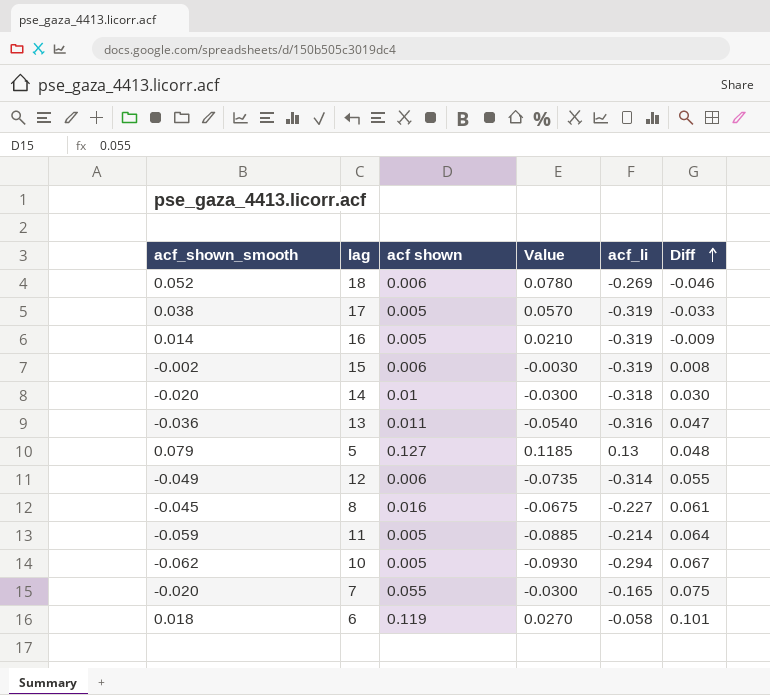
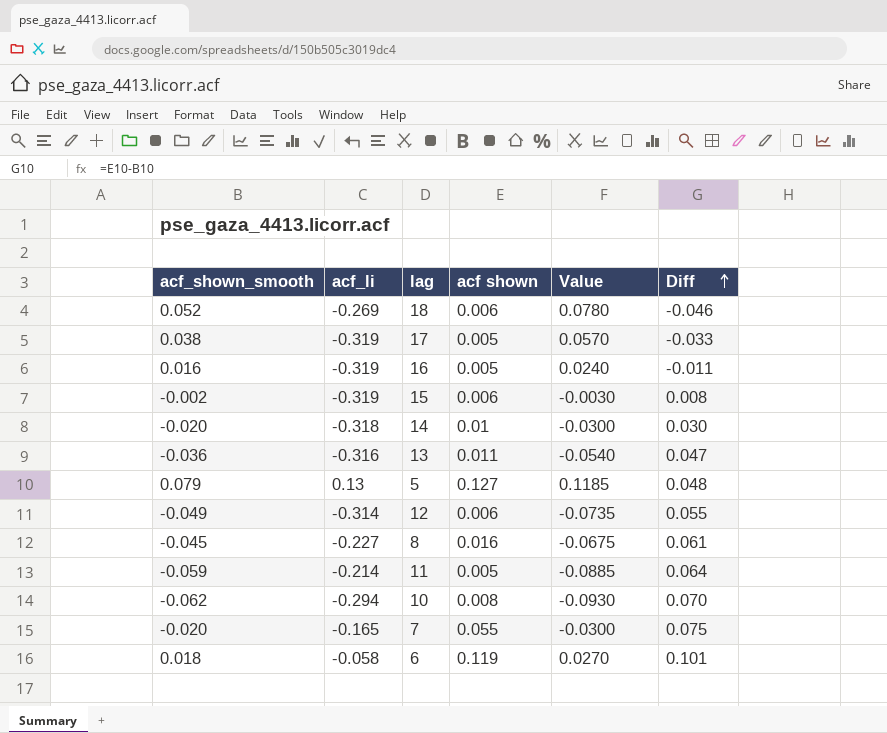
column acf_li | position: 5 -> 2
16 | acf_shown_smooth: 0.014 -> 0.016
16 | Value: 0.0210 -> 0.0240
16 | Diff: -0.009 -> -0.011
10 | acf shown: 0.005 -> 0.008
10 | Diff: 0.067 -> 0.070

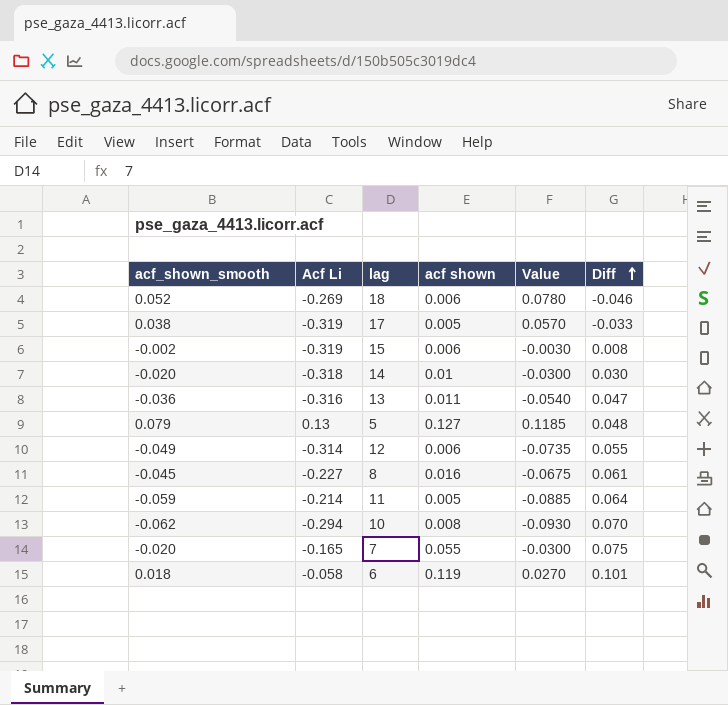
column name: acf_li -> Acf Li
row 16: 0.016 | -0.319 | 0.005 | 0.0240 | -0.011 -> none

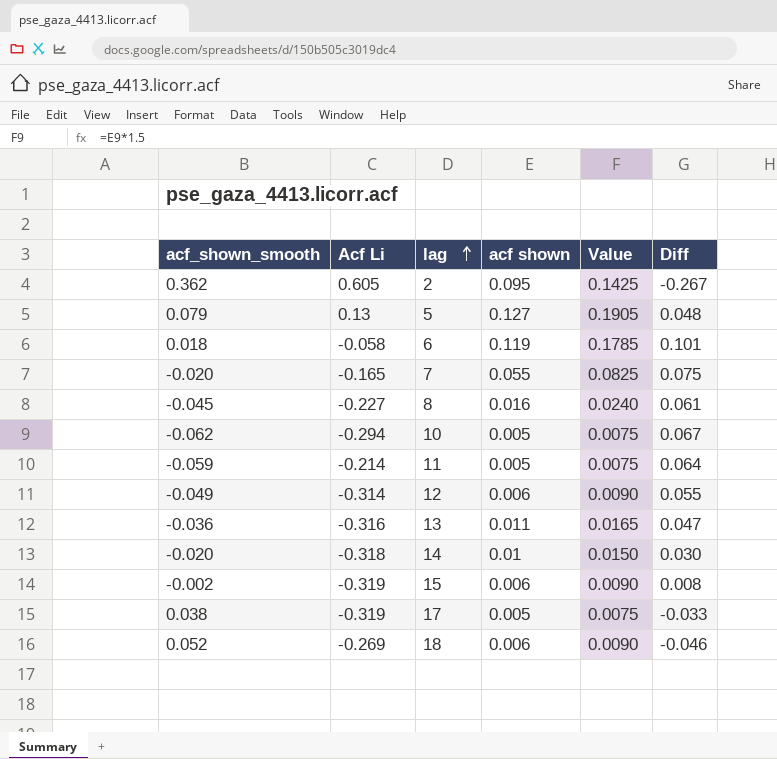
row order: Diff ascending -> lag ascending
column Value | formula: [acf_shown_smooth] * 1.5 -> [acf shown] * 1.5
row 2: none -> 0.362 | 0.605 | 0.095 | 0.1425 | -0.267
10 | acf shown: 0.008 -> 0.005
10 | Diff: 0.070 -> 0.067

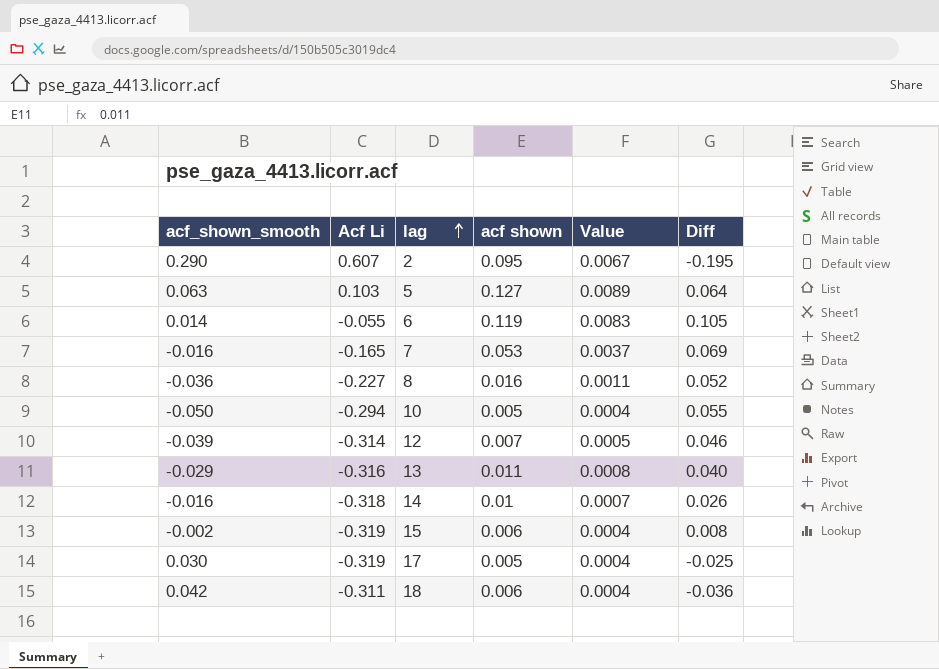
column Value | formula: [acf shown] * 1.5 -> [acf shown] * 0.07
row 11: -0.059 | -0.214 | 0.005 | 0.0075 | 0.064 -> none
2 | acf_shown_smooth: 0.362 -> 0.290
2 | Acf Li: 0.605 -> 0.607
2 | Diff: -0.267 -> -0.195
5 | acf_shown_smooth: 0.079 -> 0.063
5 | Acf Li: 0.13 -> 0.103
5 | Diff: 0.048 -> 0.064
6 | acf_shown_smooth: 0.018 -> 0.014
6 | Acf Li: -0.058 -> -0.055
6 | Diff: 0.101 -> 0.105
7 | acf_shown_smooth: -0.020 -> -0.016
7 | acf shown: 0.055 -> 0.053
7 | Diff: 0.075 -> 0.069
8 | acf_shown_smooth: -0.045 -> -0.036
8 | Diff: 0.061 -> 0.052
10 | acf_shown_smooth: -0.062 -> -0.050
10 | Diff: 0.067 -> 0.055
12 | acf_shown_smooth: -0.049 -> -0.039
12 | acf shown: 0.006 -> 0.007
12 | Diff: 0.055 -> 0.046
13 | acf_shown_smooth: -0.036 -> -0.029
13 | Diff: 0.047 -> 0.040
14 | acf_shown_smooth: -0.020 -> -0.016
14 | Diff: 0.030 -> 0.026
17 | acf_shown_smooth: 0.038 -> 0.030
17 | Diff: -0.033 -> -0.025
18 | acf_shown_smooth: 0.052 -> 0.042
18 | Acf Li: -0.269 -> -0.311
18 | Diff: -0.046 -> -0.036

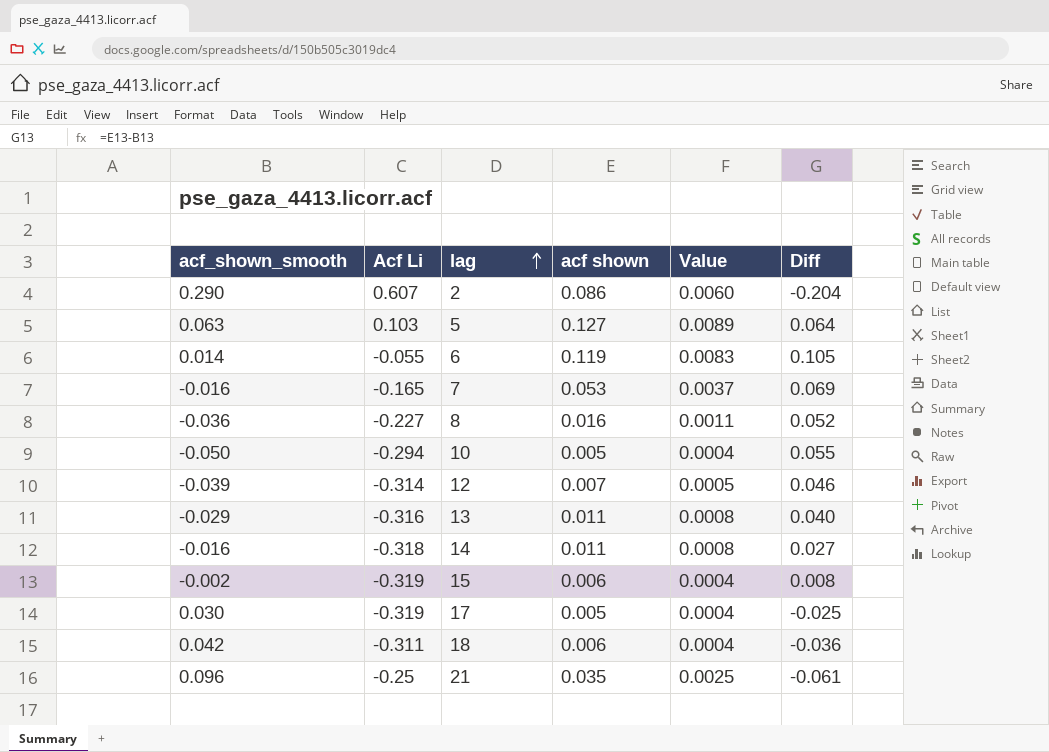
2 | acf shown: 0.095 -> 0.086
2 | Value: 0.0067 -> 0.0060
2 | Diff: -0.195 -> -0.204
14 | acf shown: 0.01 -> 0.011
14 | Value: 0.0007 -> 0.0008
14 | Diff: 0.026 -> 0.027
row 21: none -> 0.096 | -0.25 | 0.035 | 0.0025 | -0.061

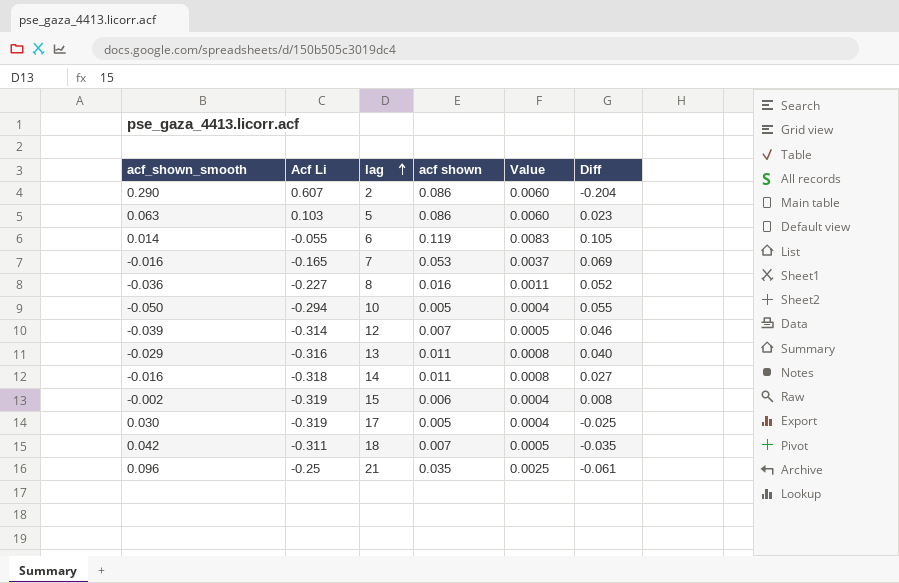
5 | acf shown: 0.127 -> 0.086
5 | Value: 0.0089 -> 0.0060
5 | Diff: 0.064 -> 0.023
18 | acf shown: 0.006 -> 0.007
18 | Value: 0.0004 -> 0.0005
18 | Diff: -0.036 -> -0.035

